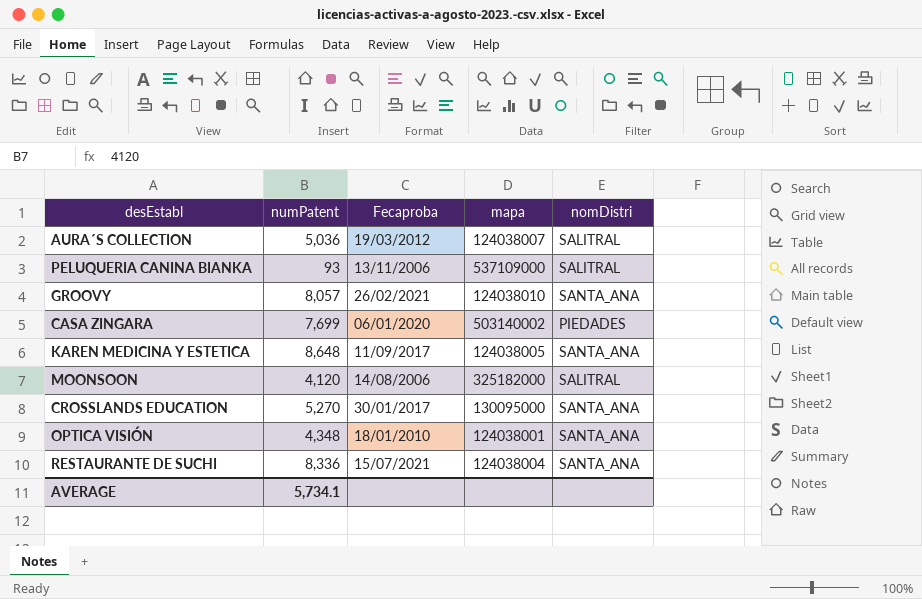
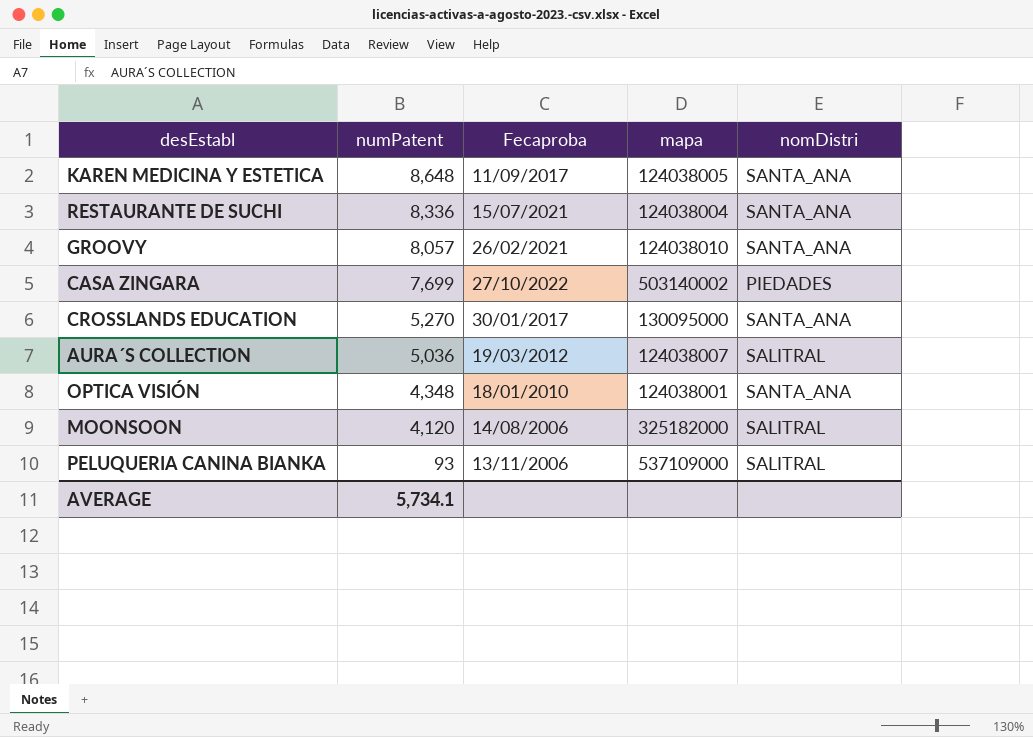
row order: none -> numPatent descending
CASA ZINGARA | Fecaproba: 06/01/2020 -> 27/10/2022

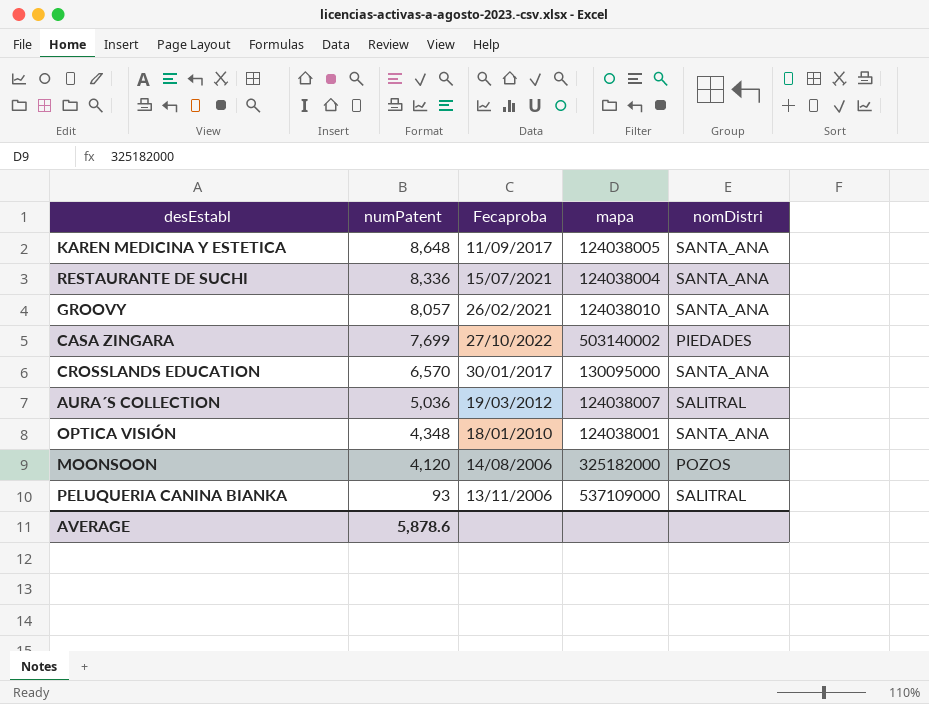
CROSSLANDS EDUCATION | numPatent: 5,270 -> 6,570
MOONSOON | nomDistri: SALITRAL -> POZOS
AVERAGE | numPatent: 5,734.1 -> 5,878.6

